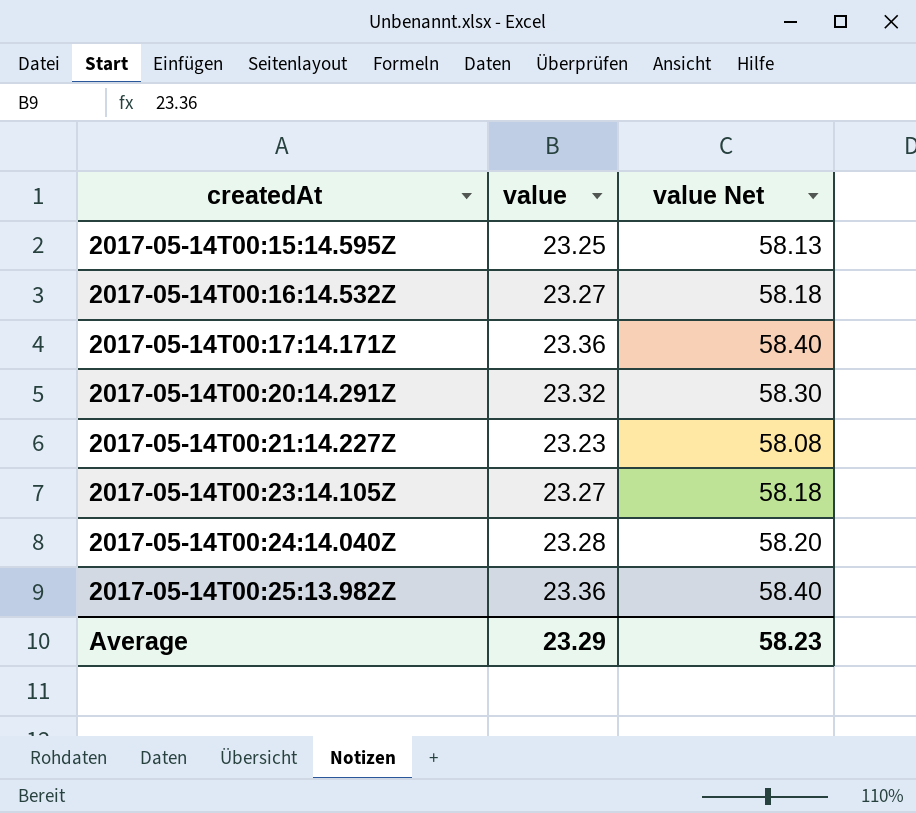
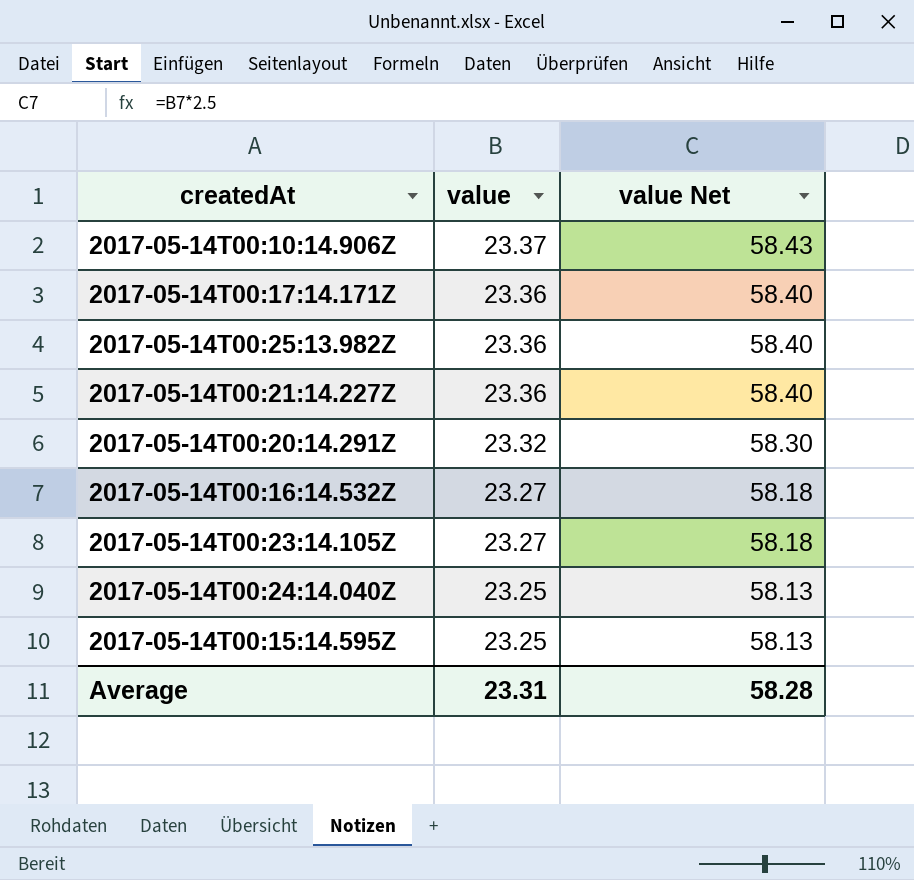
row order: createdAt ascending -> value descending
row 2017-05-14T00:10:14.906Z: none -> 23.37 | 58.43
2017-05-14T00:21:14.227Z | value: 23.23 -> 23.36
2017-05-14T00:21:14.227Z | value Net: 58.08 -> 58.40
2017-05-14T00:24:14.040Z | value: 23.28 -> 23.25
2017-05-14T00:24:14.040Z | value Net: 58.20 -> 58.13
Average | value: 23.29 -> 23.31
Average | value Net: 58.23 -> 58.28

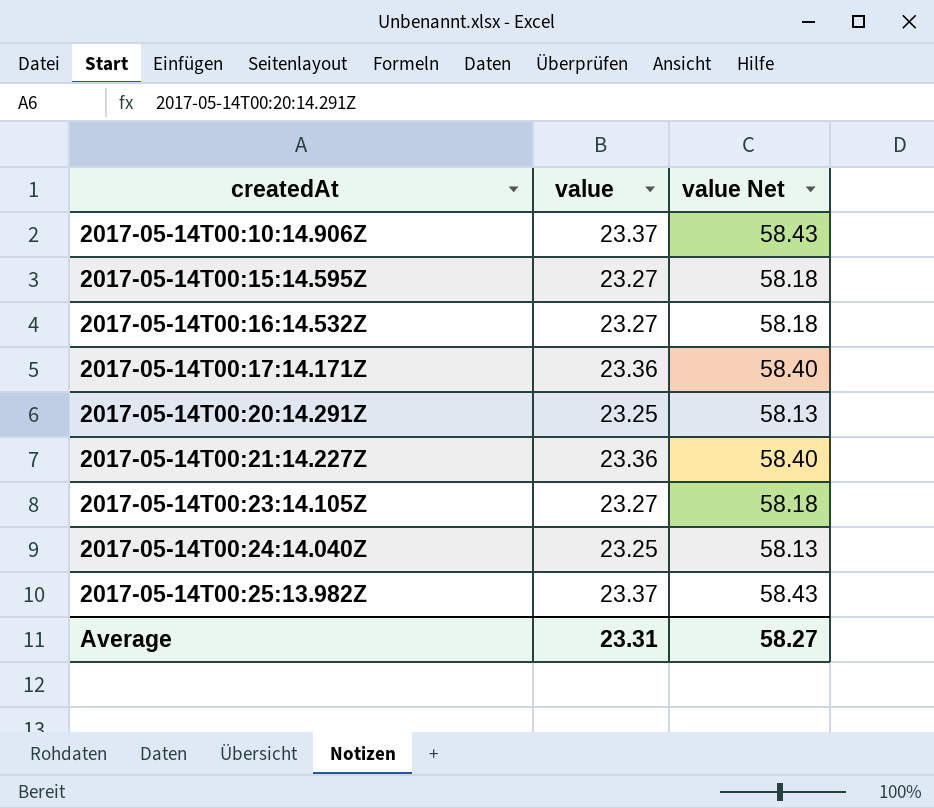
row order: value descending -> createdAt ascending
2017-05-14T00:15:14.595Z | value: 23.25 -> 23.27
2017-05-14T00:15:14.595Z | value Net: 58.13 -> 58.18
2017-05-14T00:20:14.291Z | value: 23.32 -> 23.25
2017-05-14T00:20:14.291Z | value Net: 58.30 -> 58.13
2017-05-14T00:25:13.982Z | value: 23.36 -> 23.37
2017-05-14T00:25:13.982Z | value Net: 58.40 -> 58.43
Average | value Net: 58.28 -> 58.27

